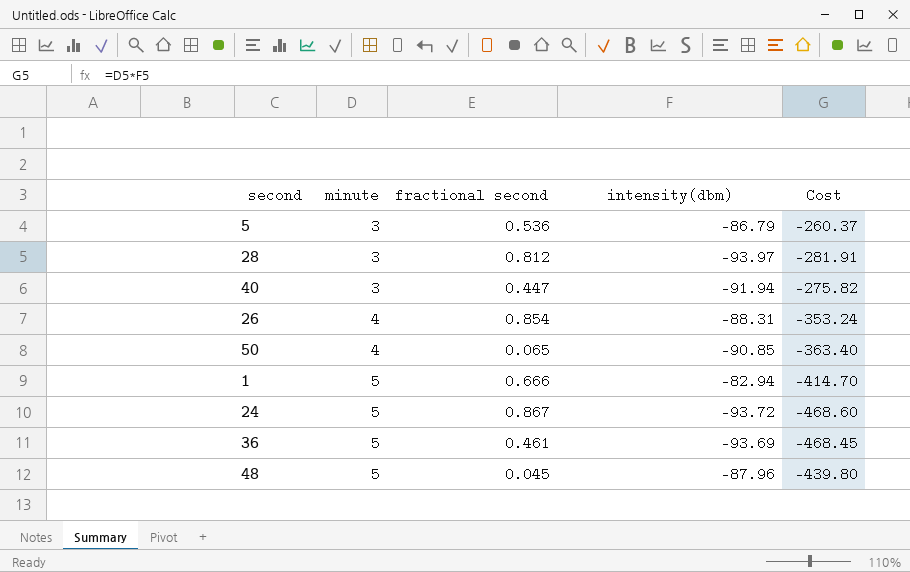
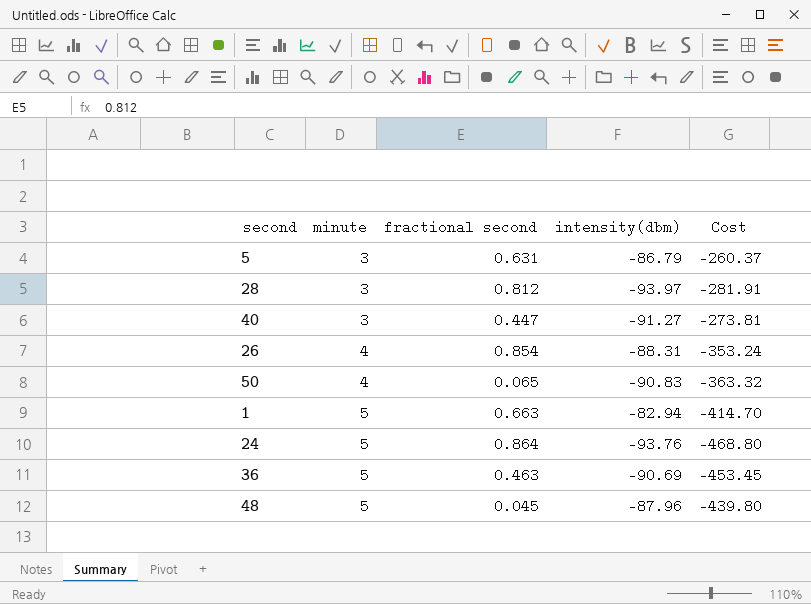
5 | fractional second: 0.536 -> 0.631
40 | intensity(dbm): -91.94 -> -91.27
40 | Cost: -275.82 -> -273.81
50 | intensity(dbm): -90.85 -> -90.83
50 | Cost: -363.40 -> -363.32
1 | fractional second: 0.666 -> 0.663
24 | fractional second: 0.867 -> 0.864
24 | intensity(dbm): -93.72 -> -93.76
24 | Cost: -468.60 -> -468.80
36 | fractional second: 0.461 -> 0.463
36 | intensity(dbm): -93.69 -> -90.69
36 | Cost: -468.45 -> -453.45

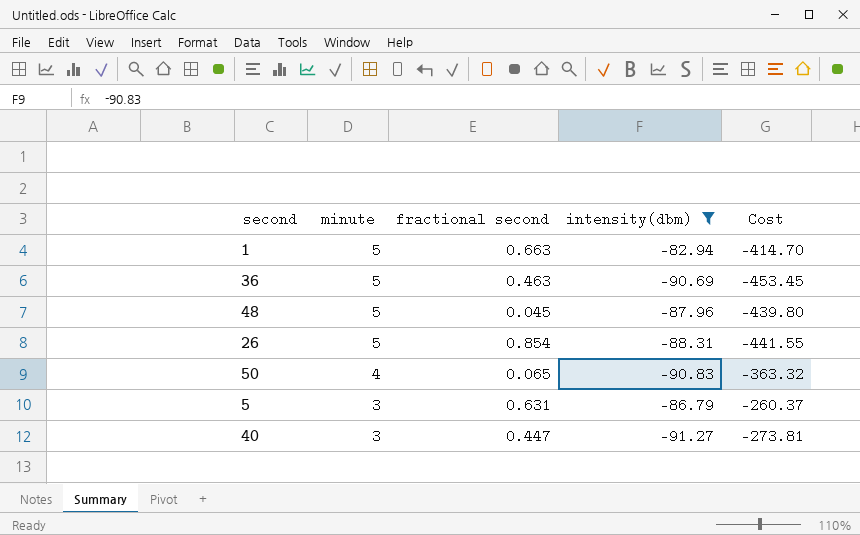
filter: none -> intensity(dbm) >= -91.27
row order: minute ascending -> minute descending
26 | minute: 4 -> 5
26 | Cost: -353.24 -> -441.55

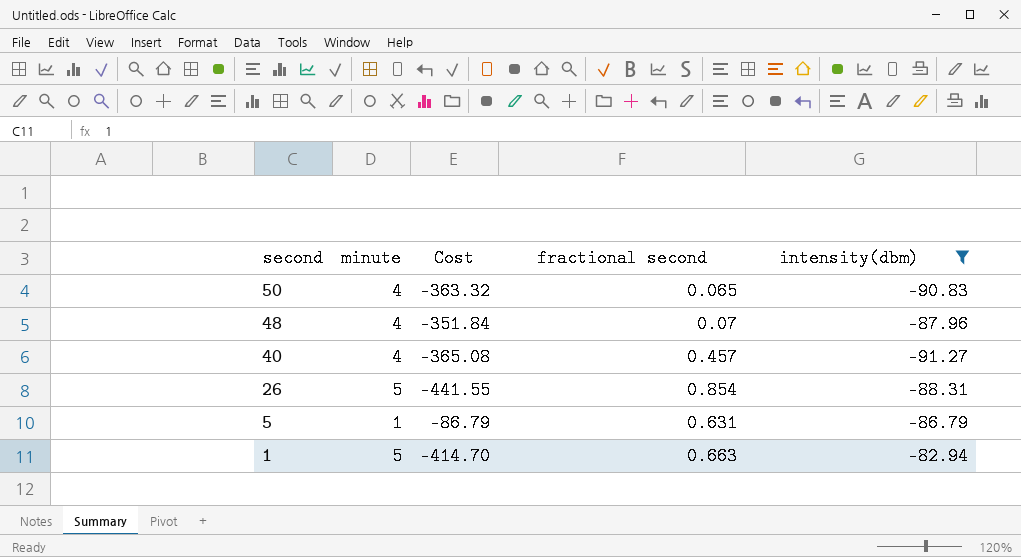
row order: minute descending -> second descending
column Cost | position: 5 -> 3
row 36: 5 | 0.463 | -90.69 | -453.45 -> none
48 | minute: 5 -> 4
48 | Cost: -439.80 -> -351.84
48 | fractional second: 0.045 -> 0.07
40 | minute: 3 -> 4
40 | Cost: -273.81 -> -365.08
40 | fractional second: 0.447 -> 0.457
5 | minute: 3 -> 1
5 | Cost: -260.37 -> -86.79

